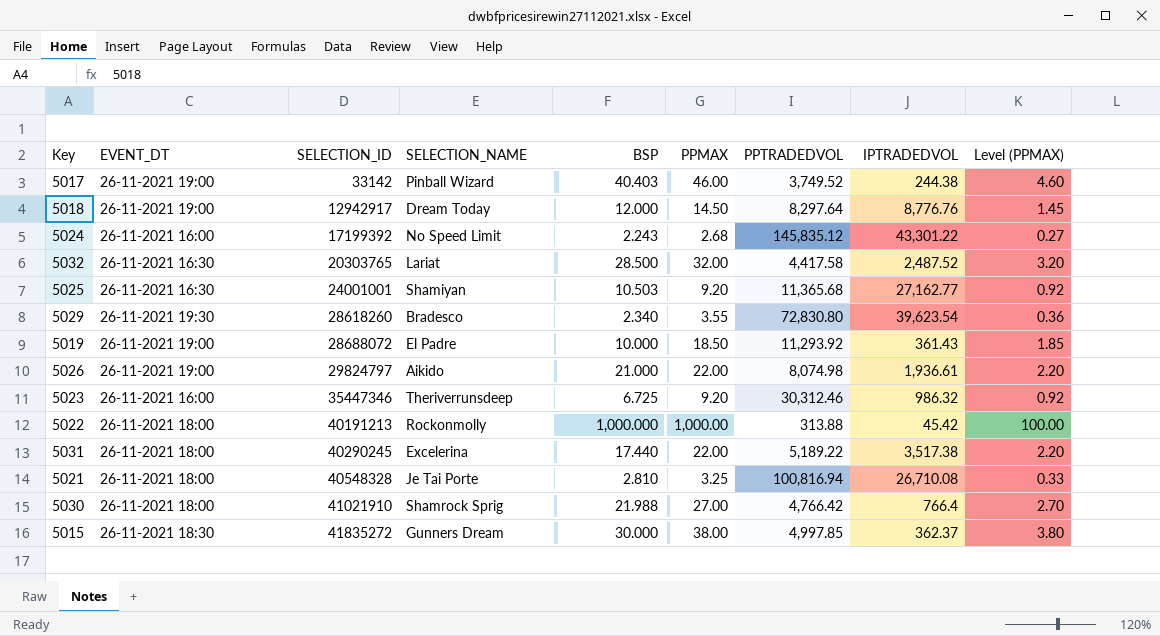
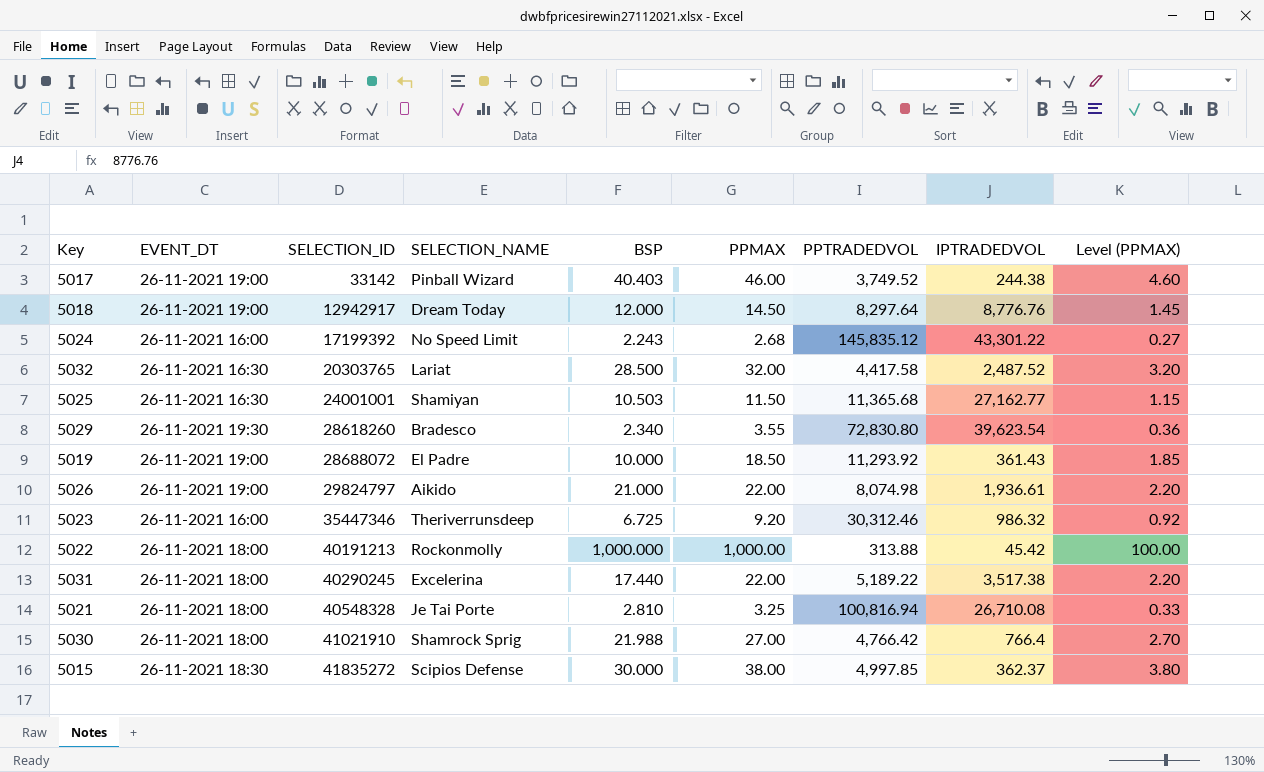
5025 | PPMAX: 9.20 -> 11.50
5025 | Level (PPMAX): 0.92 -> 1.15
5015 | SELECTION_NAME: Gunners Dream -> Scipios Defense

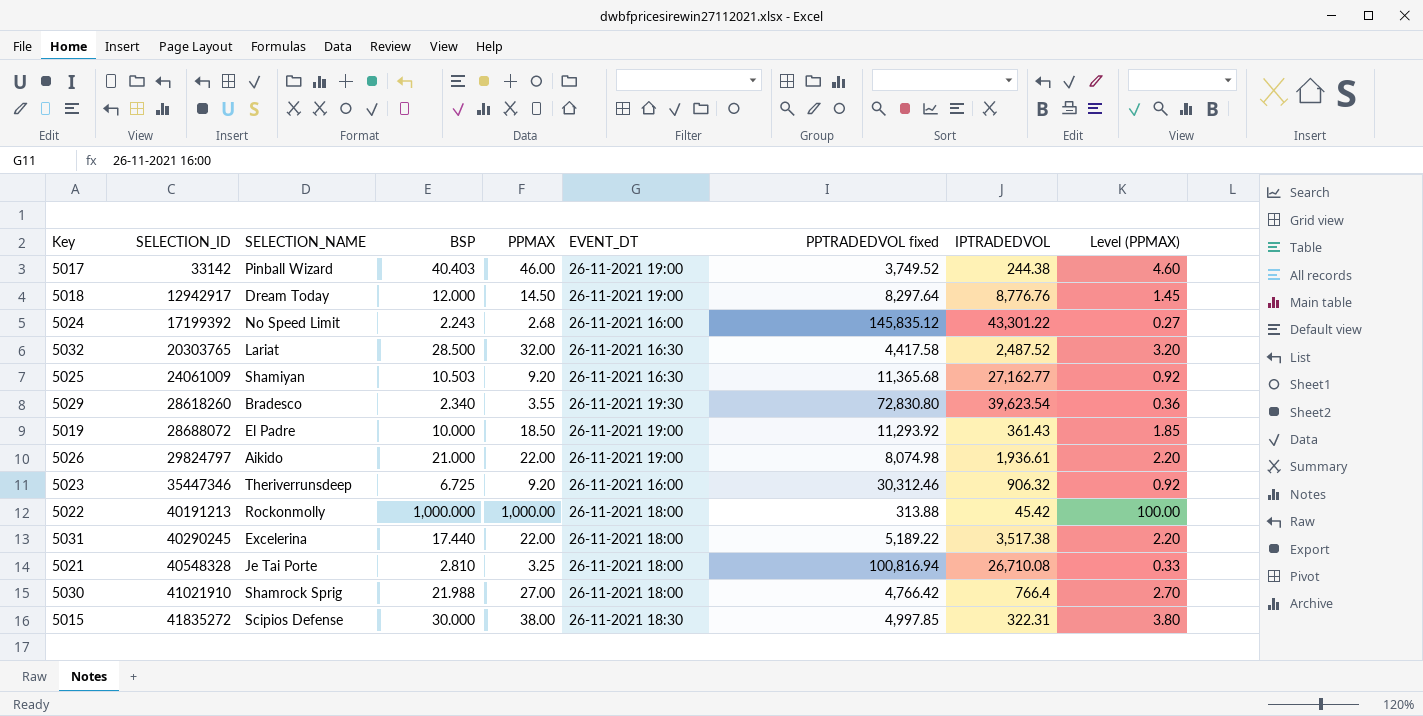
column EVENT_DT | position: 2 -> 6
column name: PPTRADEDVOL -> PPTRADEDVOL fixed
5025 | SELECTION_ID: 24001001 -> 24061009
5025 | PPMAX: 11.50 -> 9.20
5025 | Level (PPMAX): 1.15 -> 0.92
5023 | IPTRADEDVOL: 986.32 -> 906.32
5015 | IPTRADEDVOL: 362.37 -> 322.31

